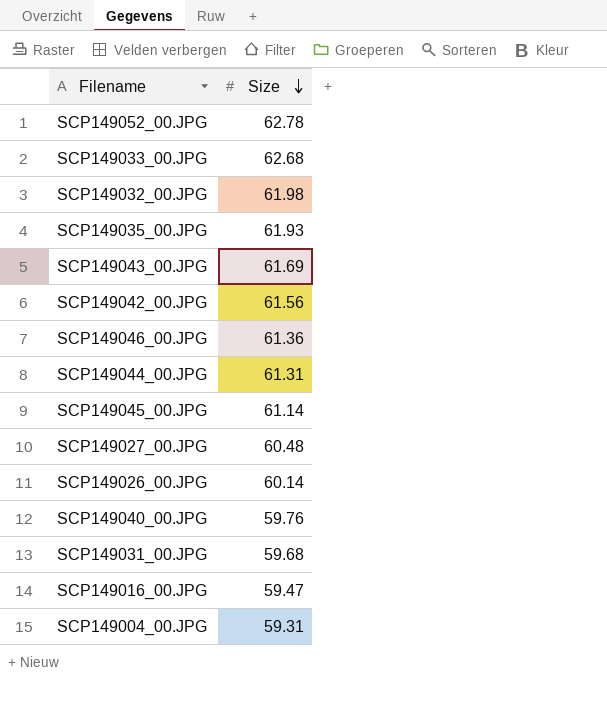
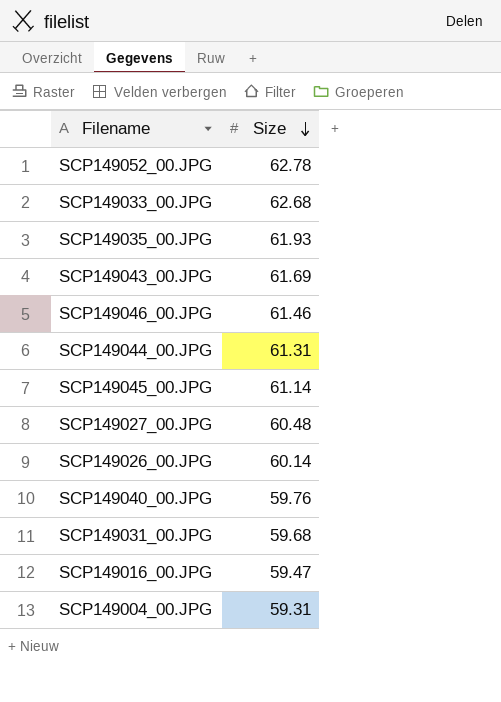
row SCP149032_00.JPG: 61.98 -> none
row SCP149042_00.JPG: 61.56 -> none
SCP149046_00.JPG | Size: 61.36 -> 61.46

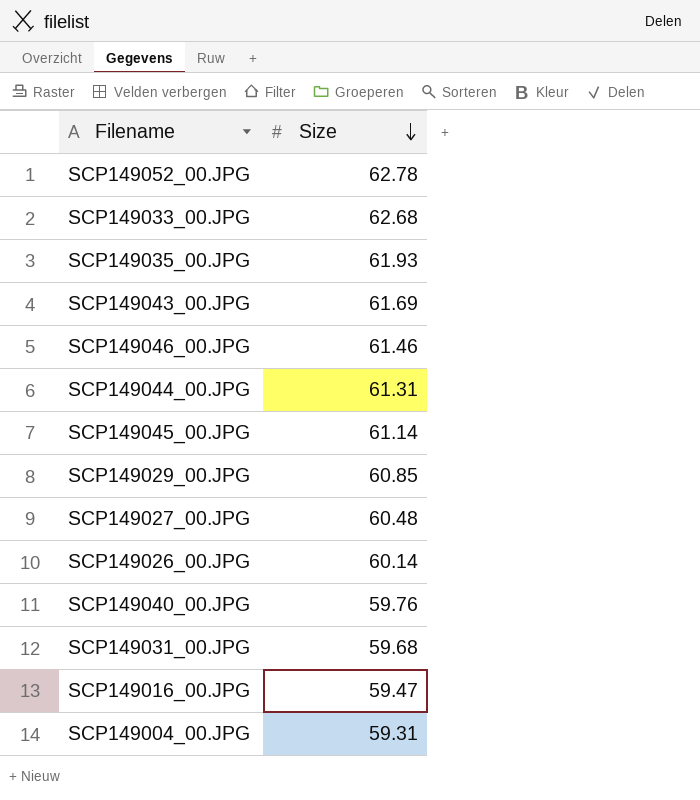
row SCP149029_00.JPG: none -> 60.85

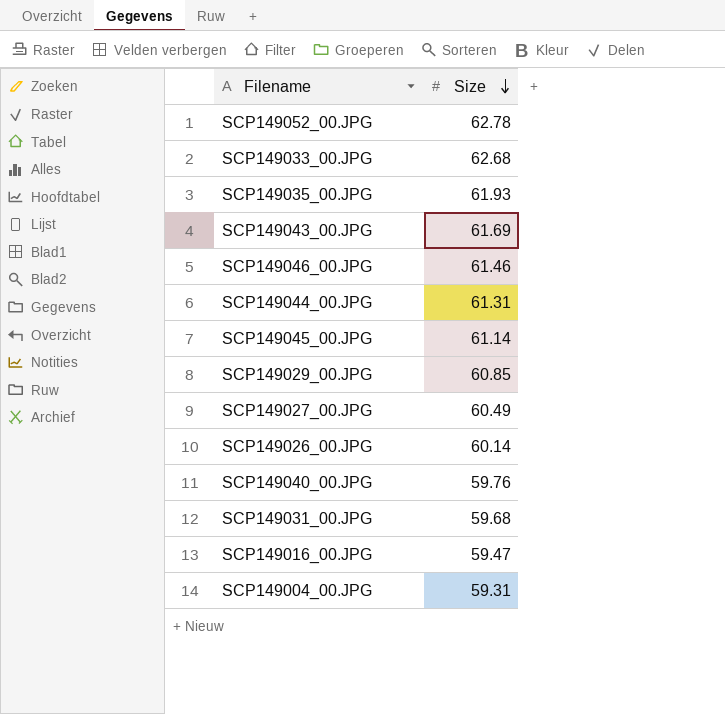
SCP149027_00.JPG | Size: 60.48 -> 60.49

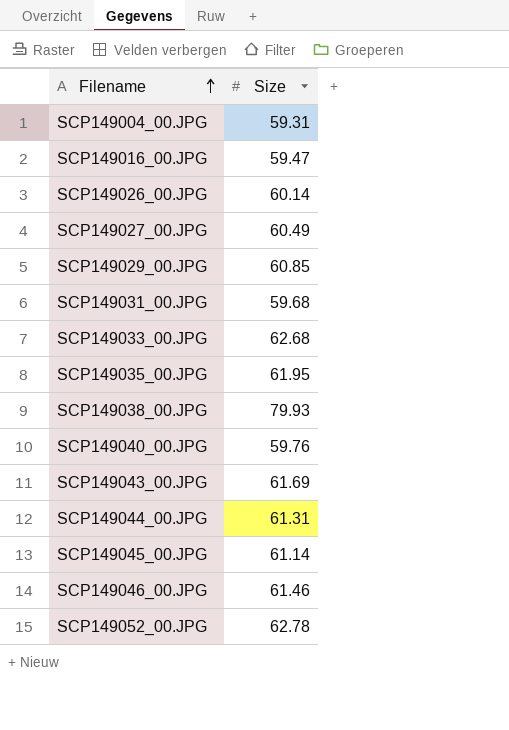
row order: Size descending -> Filename ascending
SCP149035_00.JPG | Size: 61.93 -> 61.95
row SCP149038_00.JPG: none -> 79.93

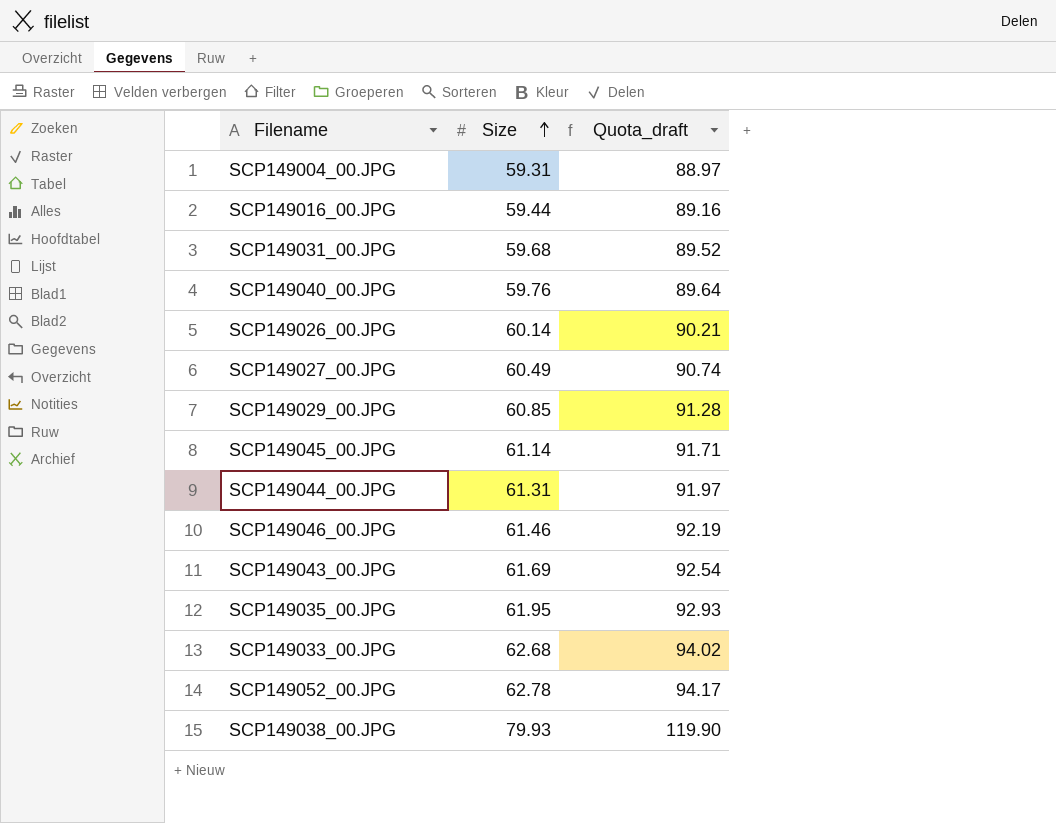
row order: Filename ascending -> Size ascending
column Quota_draft | formula: none -> [Size] * 1.5
SCP149016_00.JPG | Size: 59.47 -> 59.44

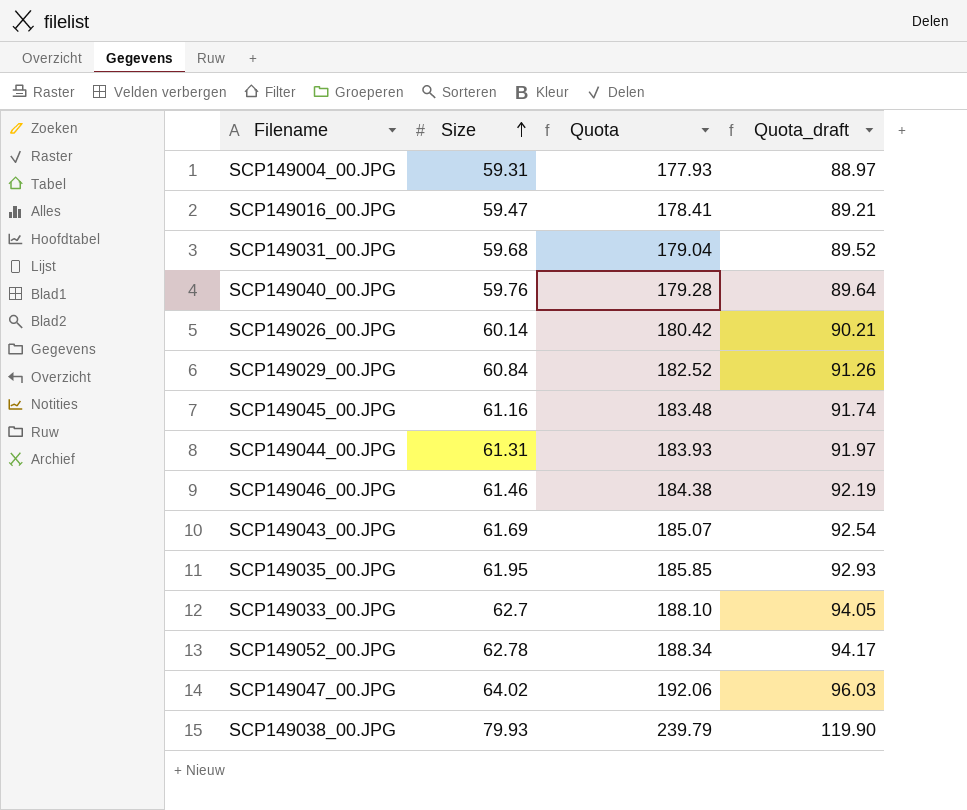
column Quota | formula: none -> [Size] * 3
row SCP149027_00.JPG: 60.49 | 90.74 -> none
SCP149016_00.JPG | Size: 59.44 -> 59.47
SCP149016_00.JPG | Quota_draft: 89.16 -> 89.21
SCP149029_00.JPG | Size: 60.85 -> 60.84
SCP149029_00.JPG | Quota_draft: 91.28 -> 91.26
SCP149045_00.JPG | Size: 61.14 -> 61.16
SCP149045_00.JPG | Quota_draft: 91.71 -> 91.74
SCP149033_00.JPG | Size: 62.68 -> 62.7
SCP149033_00.JPG | Quota_draft: 94.02 -> 94.05
row SCP149047_00.JPG: none -> 64.02 | 192.06 | 96.03

